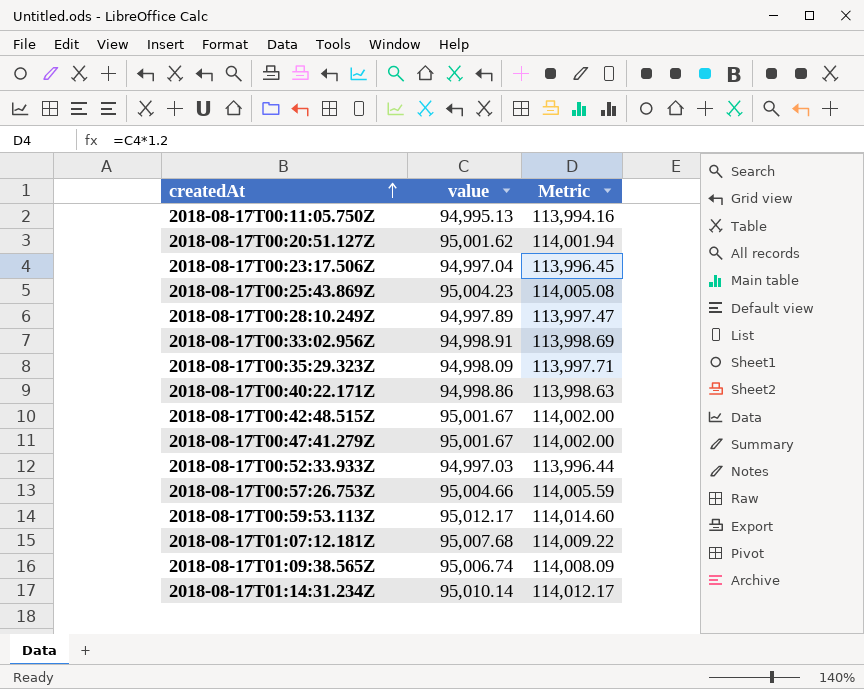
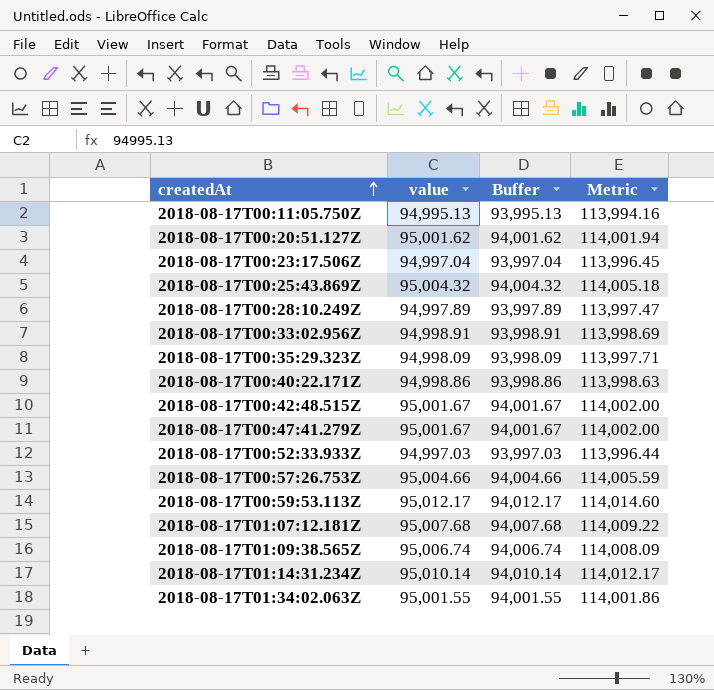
column Buffer | formula: none -> [value] - 1000
2018-08-17T00:25:43.869Z | value: 95,004.23 -> 95,004.32
2018-08-17T00:25:43.869Z | Metric: 114,005.08 -> 114,005.18
row 2018-08-17T01:34:02.063Z: none -> 95,001.55 | 94,001.55 | 114,001.86

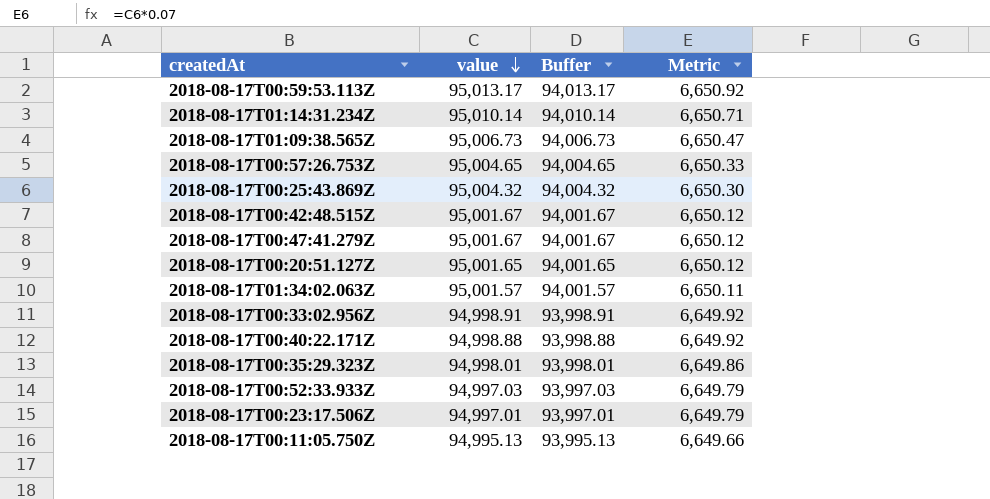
row order: createdAt ascending -> value descending
column Metric | formula: [value] * 1.2 -> [value] * 0.07
row 2018-08-17T00:28:10.249Z: 94,997.89 | 93,997.89 | 113,997.47 -> none
row 2018-08-17T01:07:12.181Z: 95,007.68 | 94,007.68 | 114,009.22 -> none
2018-08-17T00:59:53.113Z | value: 95,012.17 -> 95,013.17
2018-08-17T00:59:53.113Z | Buffer: 94,012.17 -> 94,013.17
2018-08-17T01:09:38.565Z | value: 95,006.74 -> 95,006.73
2018-08-17T01:09:38.565Z | Buffer: 94,006.74 -> 94,006.73
2018-08-17T00:57:26.753Z | value: 95,004.66 -> 95,004.65
2018-08-17T00:57:26.753Z | Buffer: 94,004.66 -> 94,004.65
2018-08-17T00:20:51.127Z | value: 95,001.62 -> 95,001.65
2018-08-17T00:20:51.127Z | Buffer: 94,001.62 -> 94,001.65
2018-08-17T01:34:02.063Z | value: 95,001.55 -> 95,001.57
2018-08-17T01:34:02.063Z | Buffer: 94,001.55 -> 94,001.57
2018-08-17T00:40:22.171Z | value: 94,998.86 -> 94,998.88
2018-08-17T00:40:22.171Z | Buffer: 93,998.86 -> 93,998.88
2018-08-17T00:35:29.323Z | value: 94,998.09 -> 94,998.01
2018-08-17T00:35:29.323Z | Buffer: 93,998.09 -> 93,998.01
2018-08-17T00:23:17.506Z | value: 94,997.04 -> 94,997.01
2018-08-17T00:23:17.506Z | Buffer: 93,997.04 -> 93,997.01

